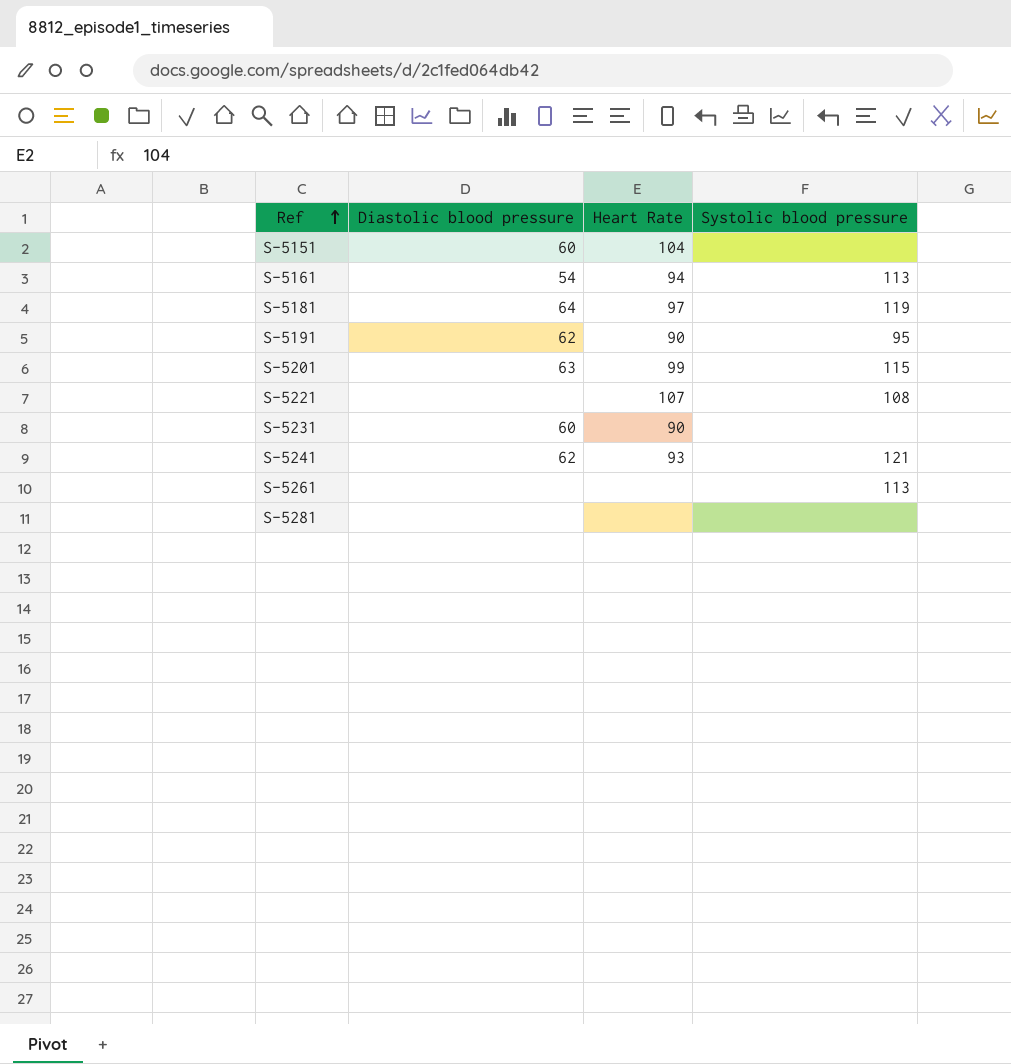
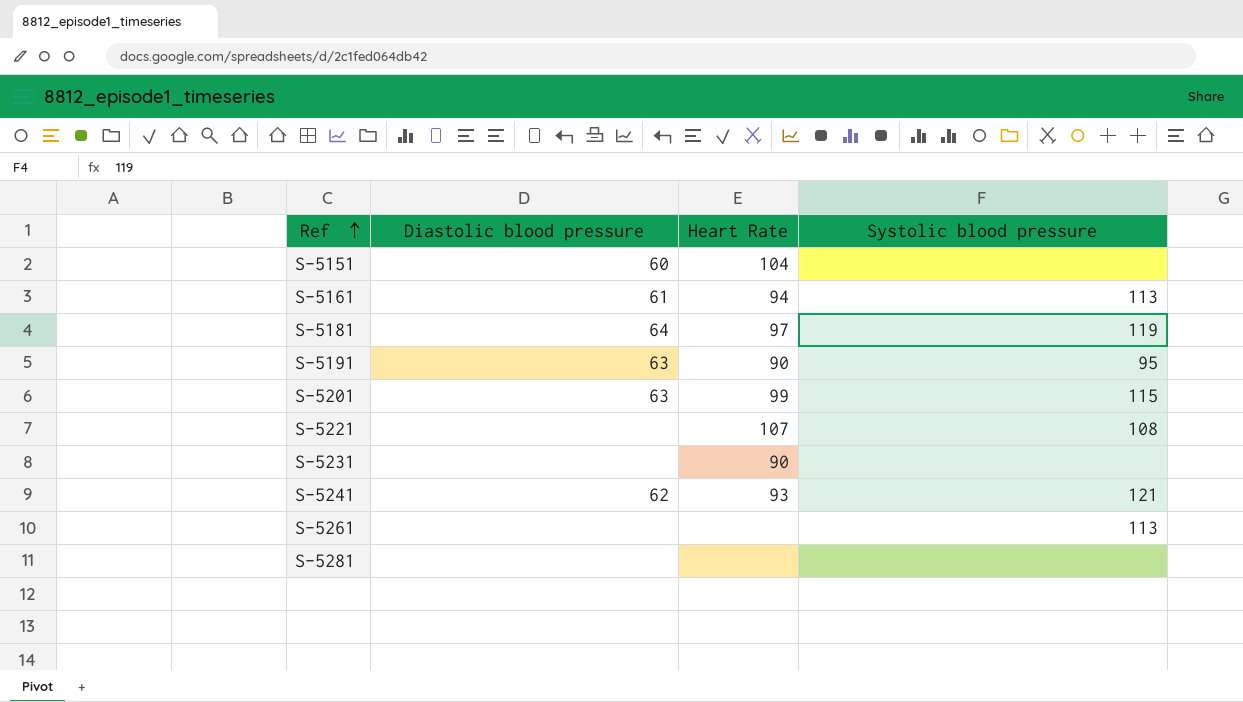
S-5161 | Diastolic blood pressure: 54 -> 61
S-5191 | Diastolic blood pressure: 62 -> 63
S-5231 | Diastolic blood pressure: 60 -> none

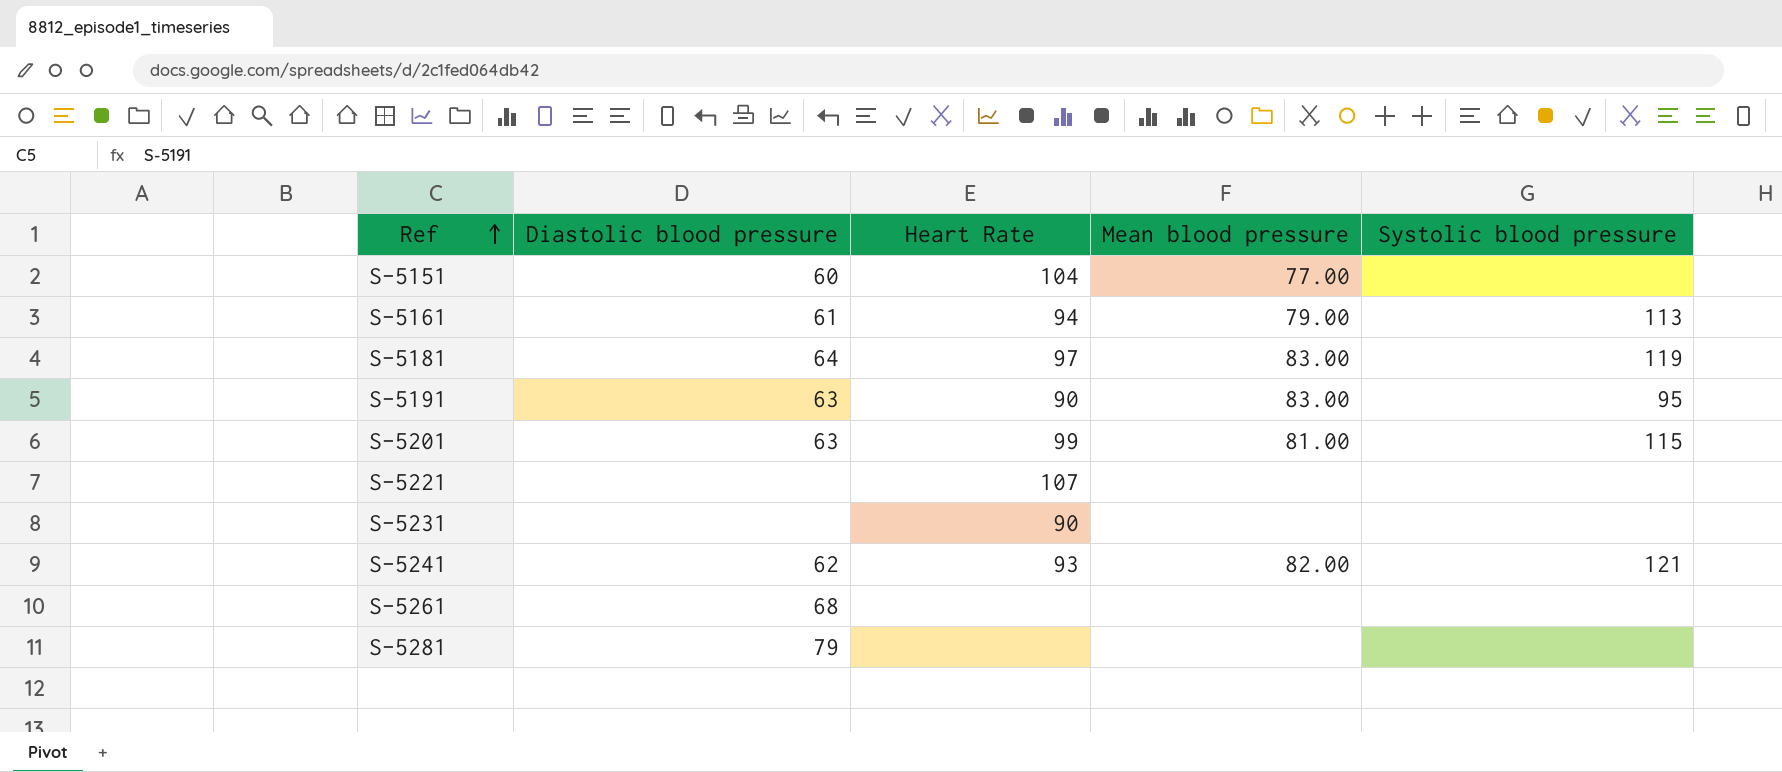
column Mean blood pressure | position: none -> 4
S-5221 | Systolic blood pressure: 108 -> none
S-5261 | Diastolic blood pressure: none -> 68
S-5261 | Systolic blood pressure: 113 -> none
S-5281 | Diastolic blood pressure: none -> 79

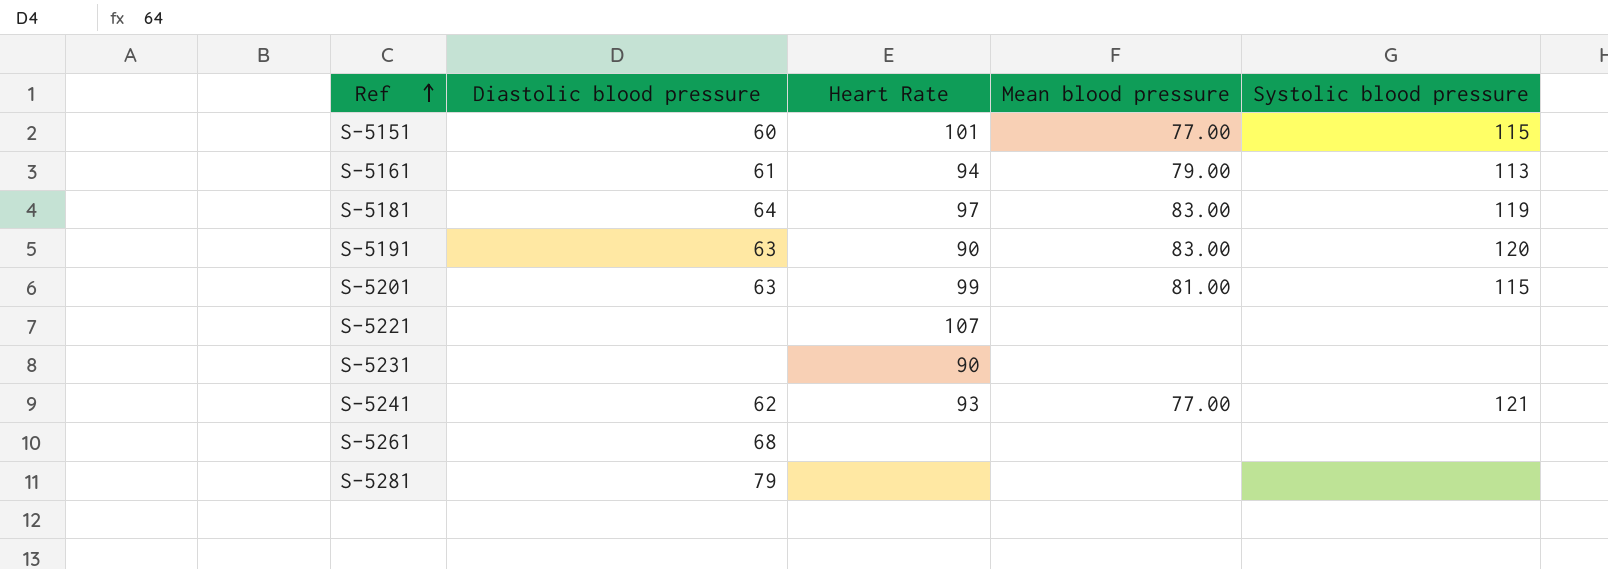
S-5151 | Heart Rate: 104 -> 101
S-5151 | Systolic blood pressure: none -> 115
S-5191 | Systolic blood pressure: 95 -> 120
S-5241 | Mean blood pressure: 82.00 -> 77.00

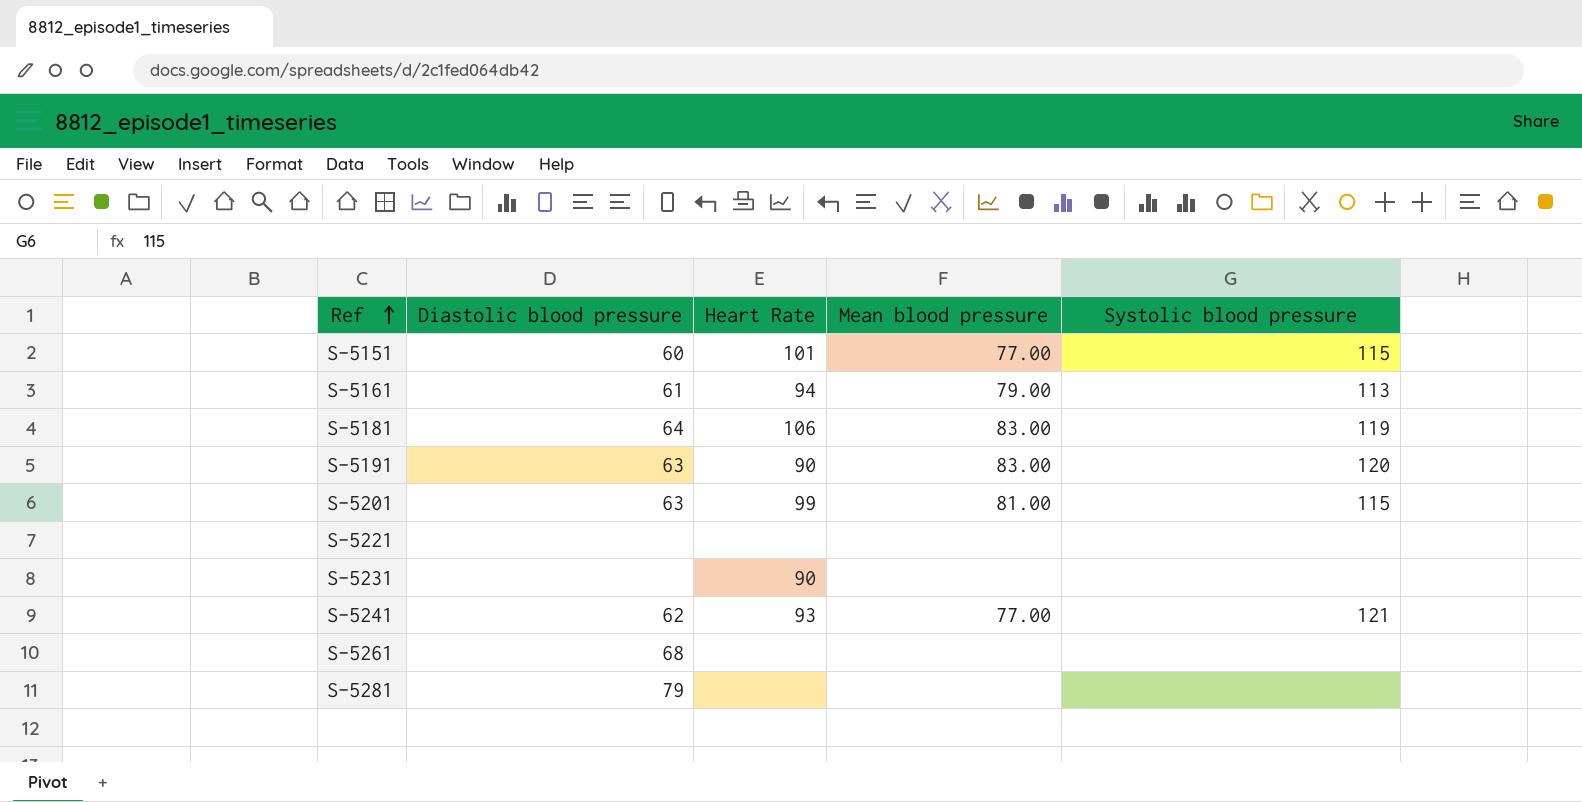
S-5181 | Heart Rate: 97 -> 106
S-5221 | Heart Rate: 107 -> none

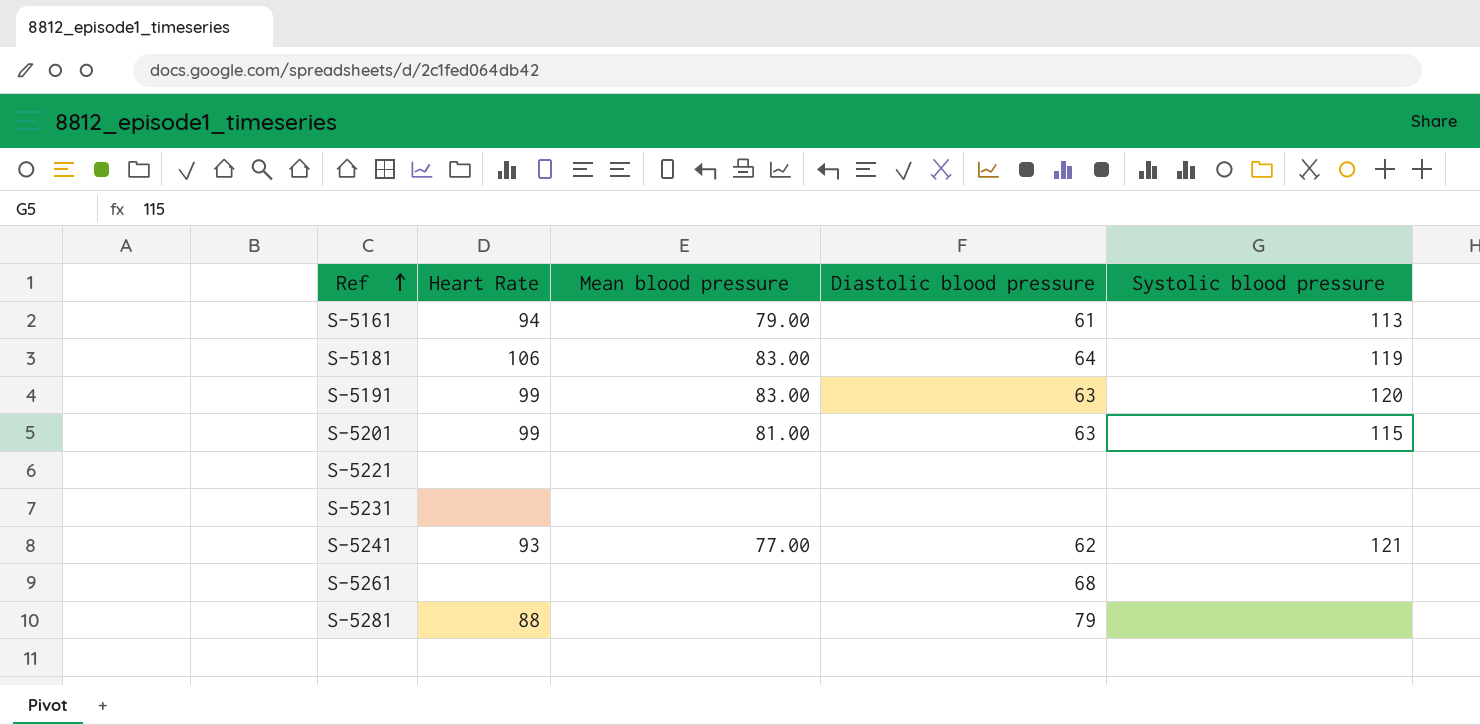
column Diastolic blood pressure | position: 2 -> 4
row S-5151: 60 | 101 | 77.00 | 115 -> none
S-5191 | Heart Rate: 90 -> 99
S-5231 | Heart Rate: 90 -> none
S-5281 | Heart Rate: none -> 88

